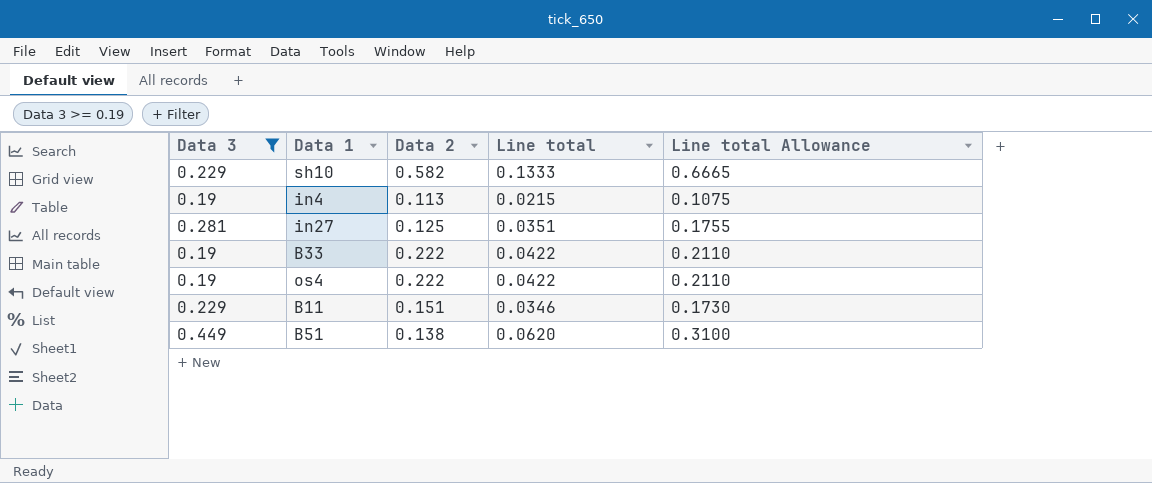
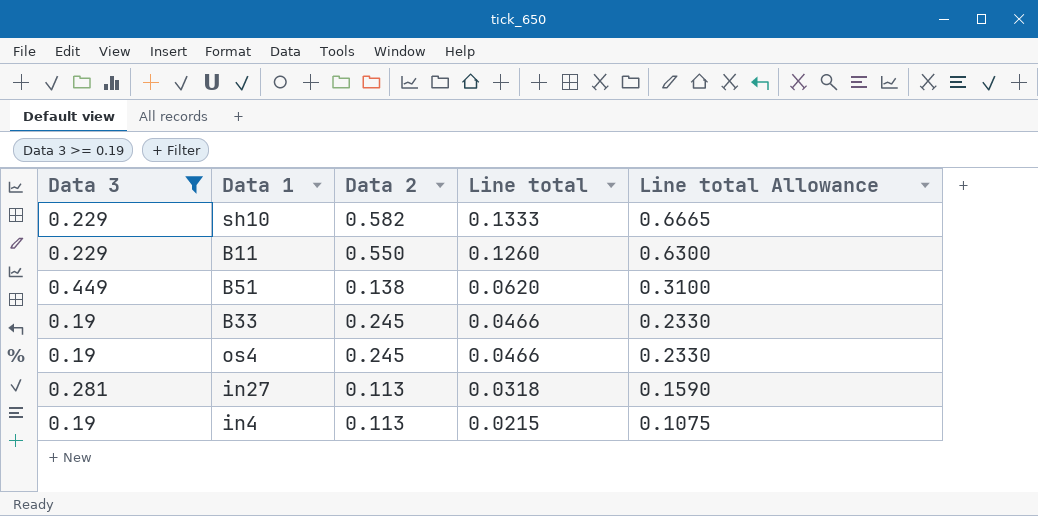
row order: none -> Line total descending
B11 | Data 2: 0.151 -> 0.550
B11 | Line total: 0.0346 -> 0.1260
B11 | Line total Allowance: 0.1730 -> 0.6300
B33 | Data 2: 0.222 -> 0.245
B33 | Line total: 0.0422 -> 0.0466
B33 | Line total Allowance: 0.2110 -> 0.2330
os4 | Data 2: 0.222 -> 0.245
os4 | Line total: 0.0422 -> 0.0466
os4 | Line total Allowance: 0.2110 -> 0.2330
in27 | Data 2: 0.125 -> 0.113
in27 | Line total: 0.0351 -> 0.0318
in27 | Line total Allowance: 0.1755 -> 0.1590

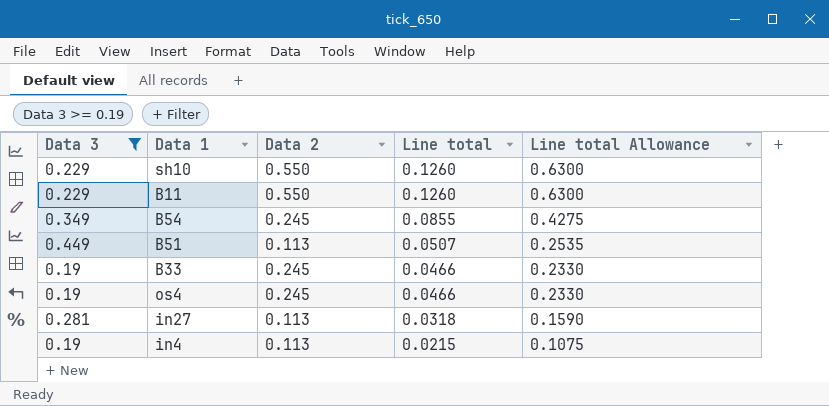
sh10 | Data 2: 0.582 -> 0.550
sh10 | Line total: 0.1333 -> 0.1260
sh10 | Line total Allowance: 0.6665 -> 0.6300
row B54: none -> 0.349 | 0.245 | 0.0855 | 0.4275
B51 | Data 2: 0.138 -> 0.113
B51 | Line total: 0.0620 -> 0.0507
B51 | Line total Allowance: 0.3100 -> 0.2535

